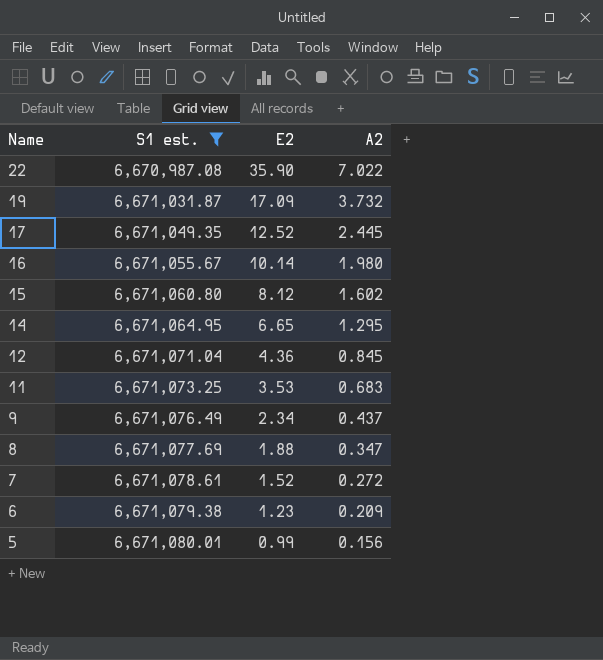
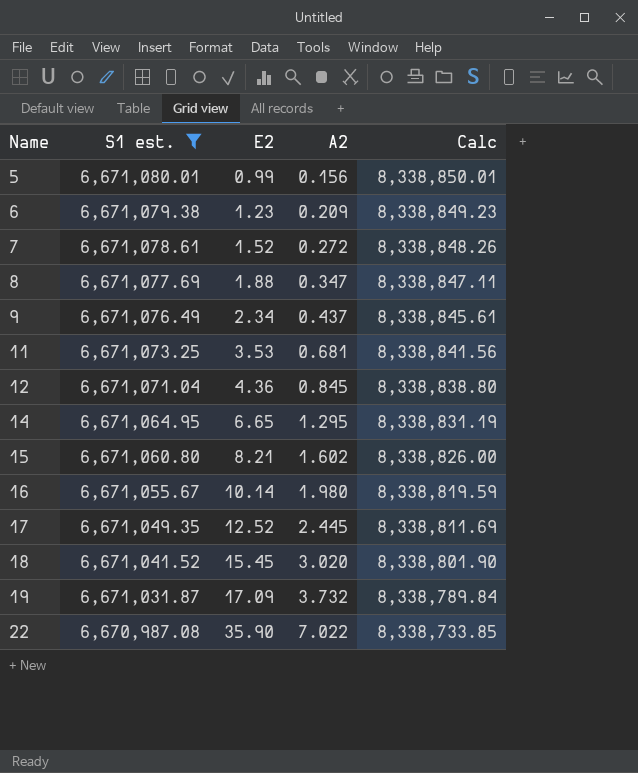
row order: Name descending -> Name ascending
column Calc | formula: none -> [S1 est.] * 1.25
11 | A2: 0.683 -> 0.681
15 | E2: 8.12 -> 8.21
row 18: none -> 6,671,041.52 | 15.45 | 3.020 | 8,338,801.90

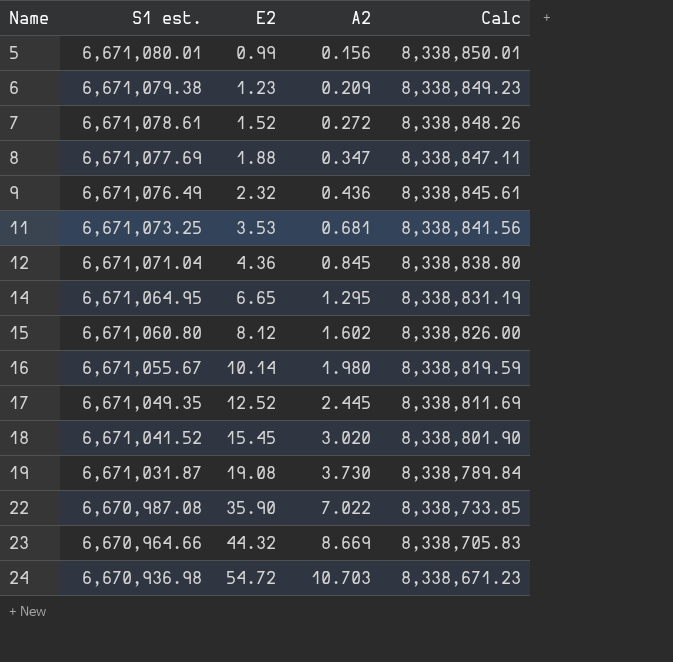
filter: S1 est. >= 6,670,987.08 -> none
9 | E2: 2.34 -> 2.32
9 | A2: 0.437 -> 0.436
15 | E2: 8.21 -> 8.12
19 | E2: 17.09 -> 19.08
19 | A2: 3.732 -> 3.730

